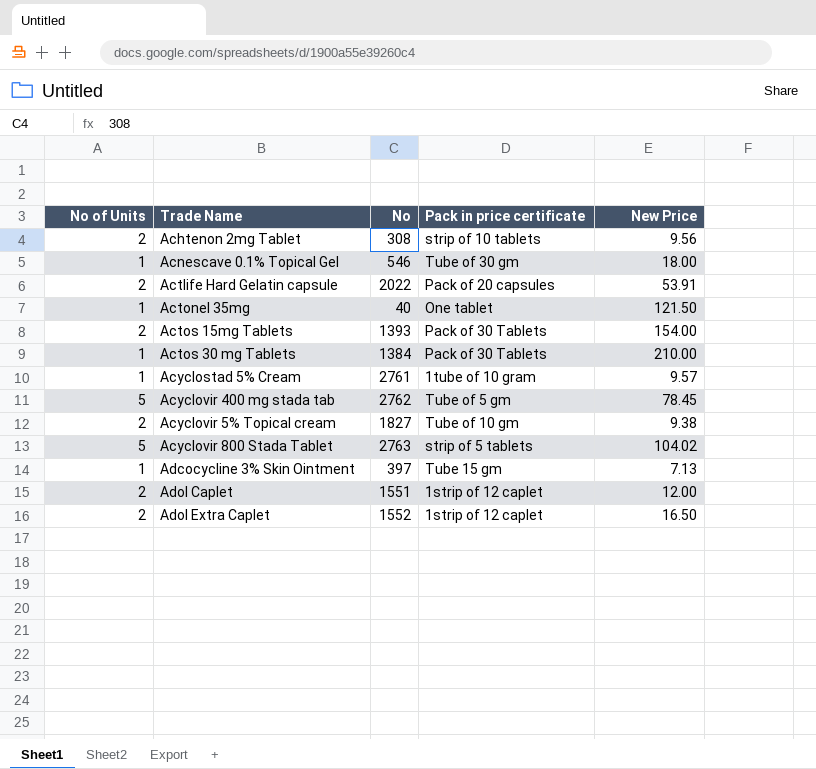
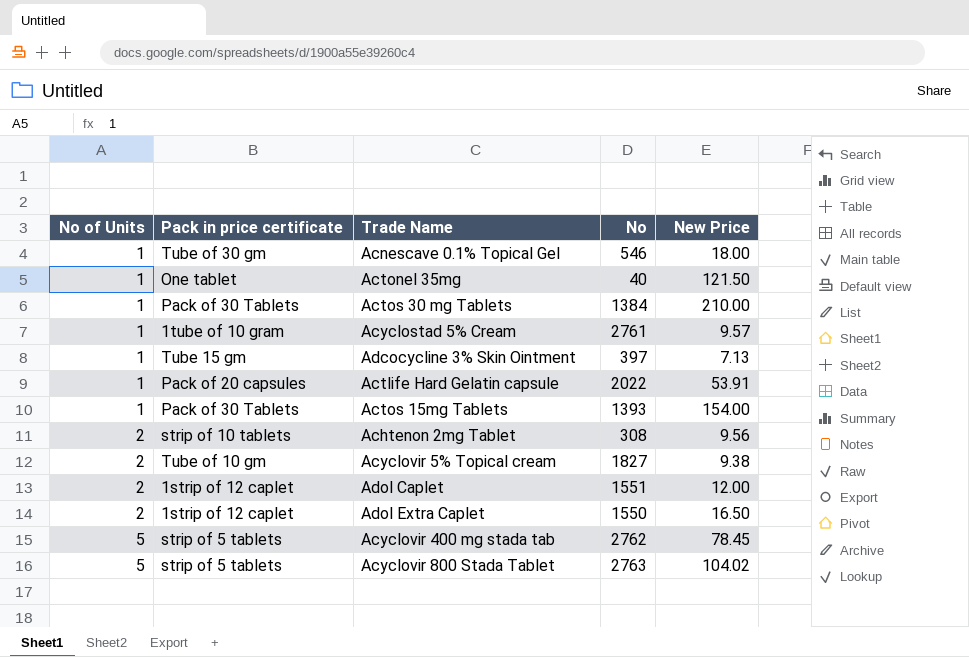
row order: none -> No of Units ascending
column Pack in price certificate | position: 4 -> 2
Actlife Hard Gelatin capsule | No of Units: 2 -> 1
Actos 15mg Tablets | No of Units: 2 -> 1
Adol Extra Caplet | No: 1552 -> 1550
Acyclovir 400 mg stada tab | Pack in price certificate: Tube of 5 gm -> strip of 5 tablets

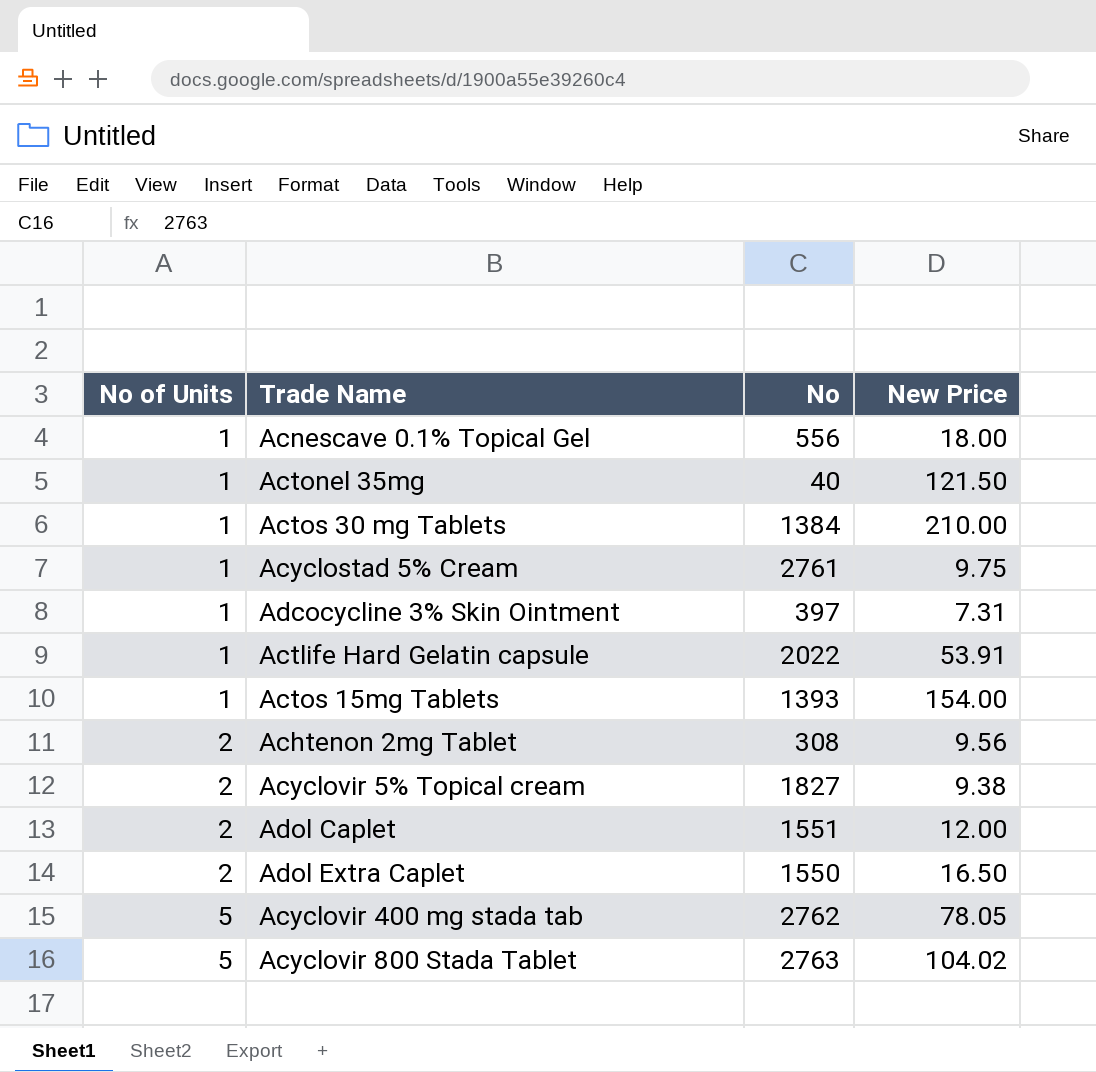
column Pack in price certificate | position: 2 -> none
Acnescave 0.1% Topical Gel | No: 546 -> 556
Acyclostad 5% Cream | New Price: 9.57 -> 9.75
Adcocycline 3% Skin Ointment | New Price: 7.13 -> 7.31
Acyclovir 400 mg stada tab | New Price: 78.45 -> 78.05

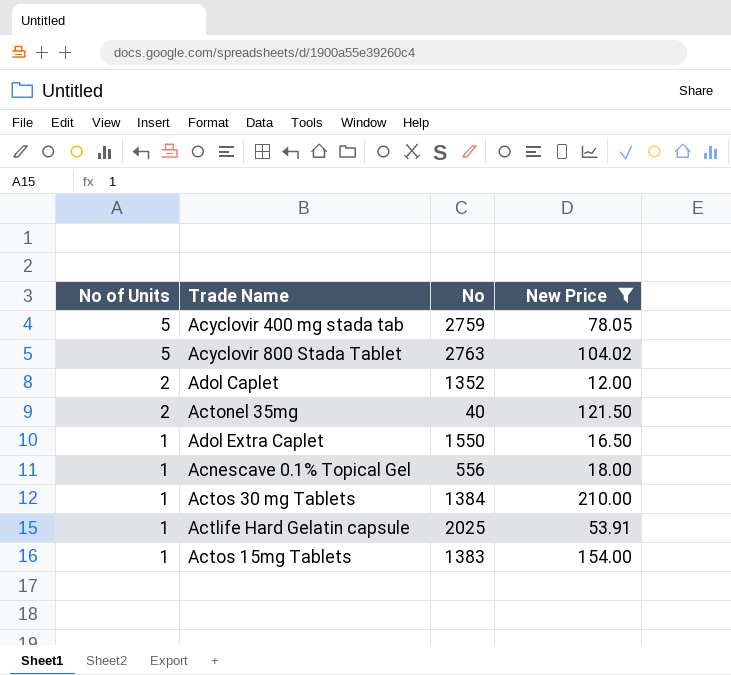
filter: none -> New Price >= 12.00
row order: No of Units ascending -> No of Units descending
Acyclovir 400 mg stada tab | No: 2762 -> 2759
Adol Caplet | No: 1551 -> 1352
Actonel 35mg | No of Units: 1 -> 2
Adol Extra Caplet | No of Units: 2 -> 1
Actlife Hard Gelatin capsule | No: 2022 -> 2025
Actos 15mg Tablets | No: 1393 -> 1383

